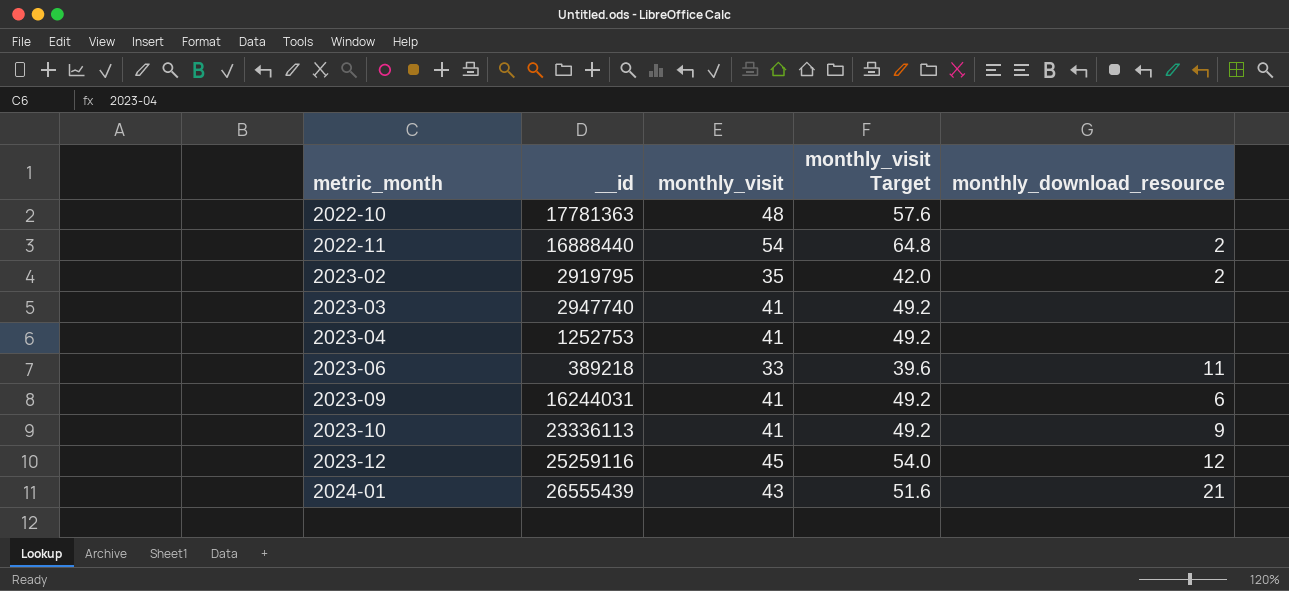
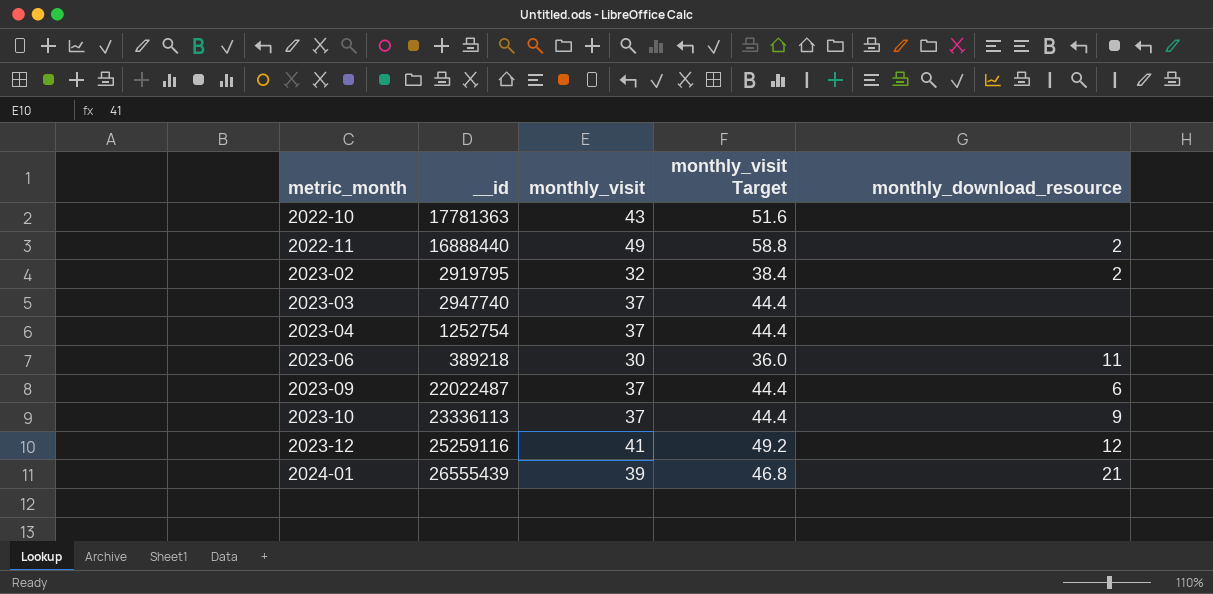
2022-10 | monthly_visit: 48 -> 43
2022-10 | monthly_visit Target: 57.6 -> 51.6
2022-11 | monthly_visit: 54 -> 49
2022-11 | monthly_visit Target: 64.8 -> 58.8
2023-02 | monthly_visit: 35 -> 32
2023-02 | monthly_visit Target: 42.0 -> 38.4
2023-03 | monthly_visit: 41 -> 37
2023-03 | monthly_visit Target: 49.2 -> 44.4
2023-04 | __id: 1252753 -> 1252754
2023-04 | monthly_visit: 41 -> 37
2023-04 | monthly_visit Target: 49.2 -> 44.4
2023-06 | monthly_visit: 33 -> 30
2023-06 | monthly_visit Target: 39.6 -> 36.0
2023-09 | __id: 16244031 -> 22022487
2023-09 | monthly_visit: 41 -> 37
2023-09 | monthly_visit Target: 49.2 -> 44.4
2023-10 | monthly_visit: 41 -> 37
2023-10 | monthly_visit Target: 49.2 -> 44.4
2023-12 | monthly_visit: 45 -> 41
2023-12 | monthly_visit Target: 54.0 -> 49.2
2024-01 | monthly_visit: 43 -> 39
2024-01 | monthly_visit Target: 51.6 -> 46.8

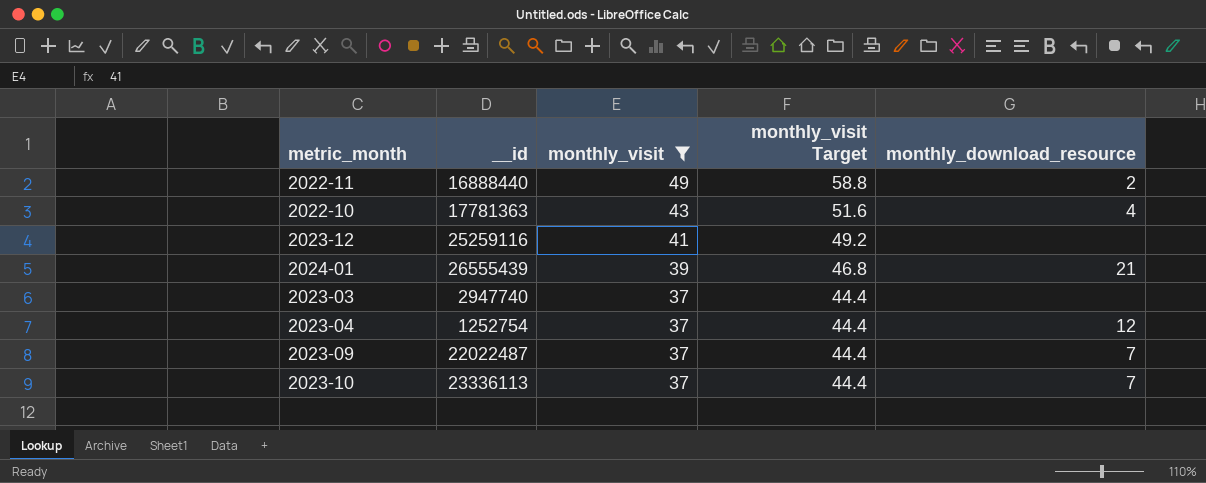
filter: none -> monthly_visit >= 37
row order: metric_month ascending -> monthly_visit descending
2022-10 | monthly_download_resource: none -> 4
2023-12 | monthly_download_resource: 12 -> none
2023-04 | monthly_download_resource: none -> 12
2023-09 | monthly_download_resource: 6 -> 7
2023-10 | monthly_download_resource: 9 -> 7

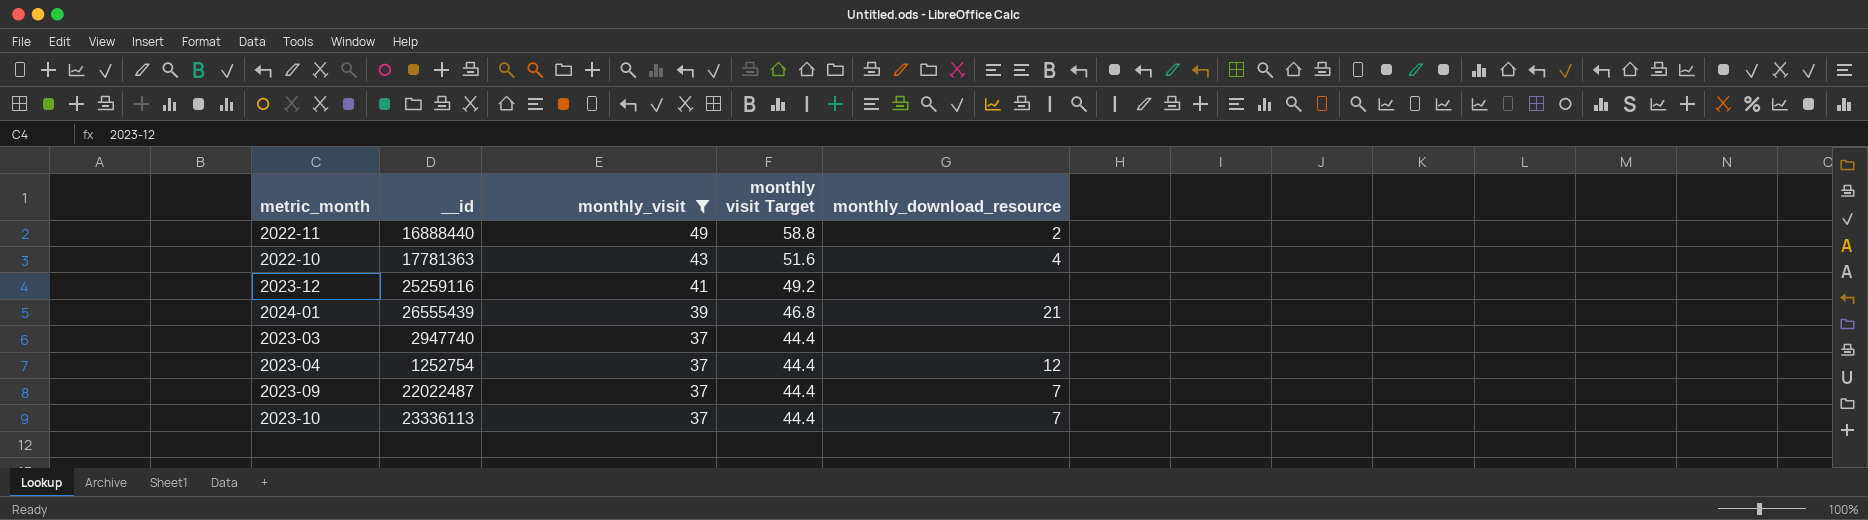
column name: monthly_visit Target -> monthly visit Target

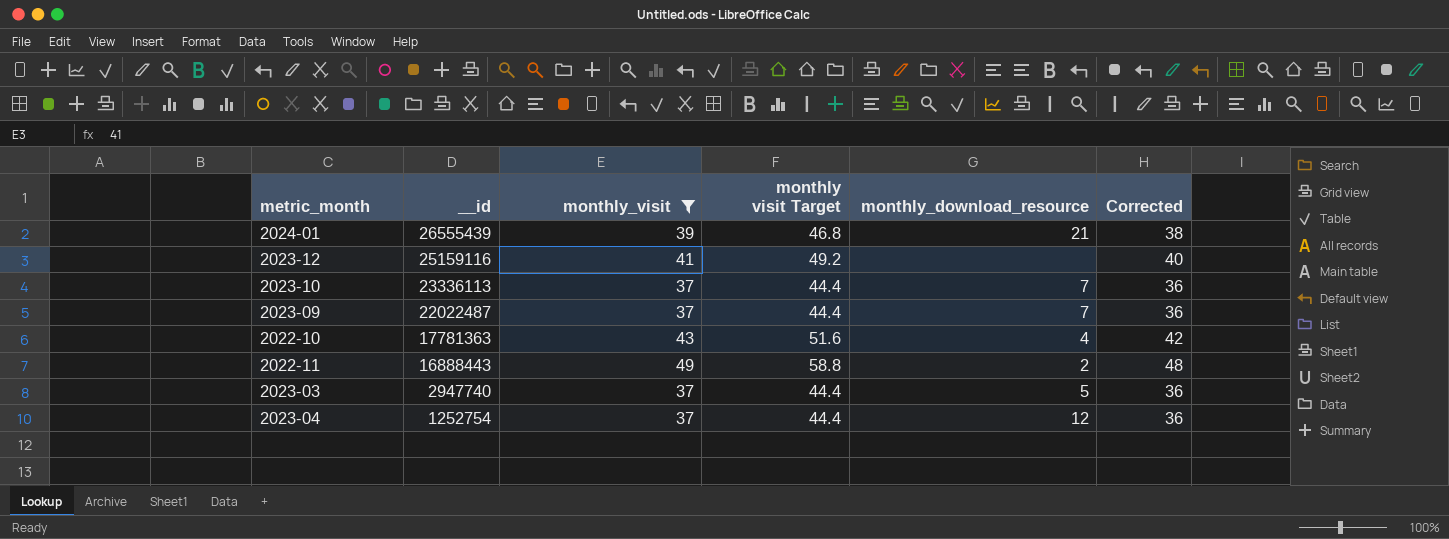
row order: monthly_visit descending -> __id descending
column Corrected | formula: none -> [monthly_visit] - 1
2023-12 | __id: 25259116 -> 25159116
2022-11 | __id: 16888440 -> 16888443
2023-03 | monthly_download_resource: none -> 5

